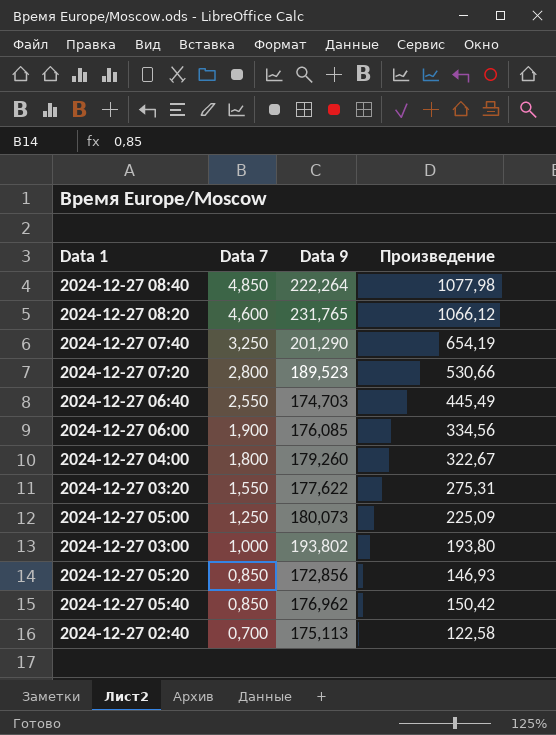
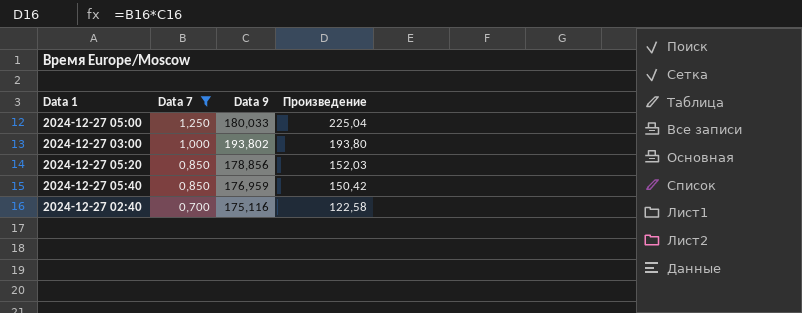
filter: none -> Data 7 <= 1,250
2024-12-27 05:00 | Data 9: 180,073 -> 180,033
2024-12-27 05:00 | Произведение: 225,09 -> 225,04
2024-12-27 05:20 | Data 9: 172,856 -> 178,856
2024-12-27 05:20 | Произведение: 146,93 -> 152,03
2024-12-27 05:40 | Data 9: 176,962 -> 176,959
2024-12-27 02:40 | Data 9: 175,113 -> 175,116

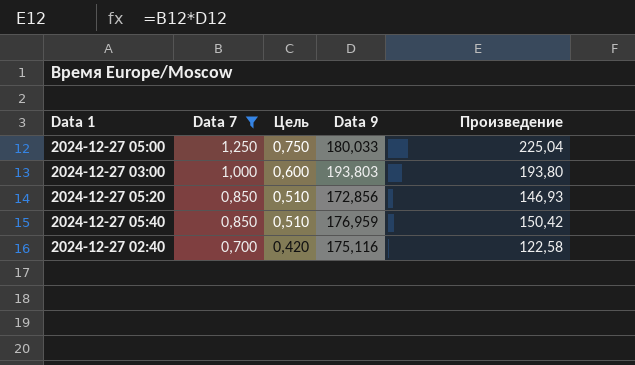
column Цель | formula: none -> [Data 7] * 0,6
2024-12-27 03:00 | Data 9: 193,802 -> 193,803
2024-12-27 05:20 | Data 9: 178,856 -> 172,856
2024-12-27 05:20 | Произведение: 152,03 -> 146,93

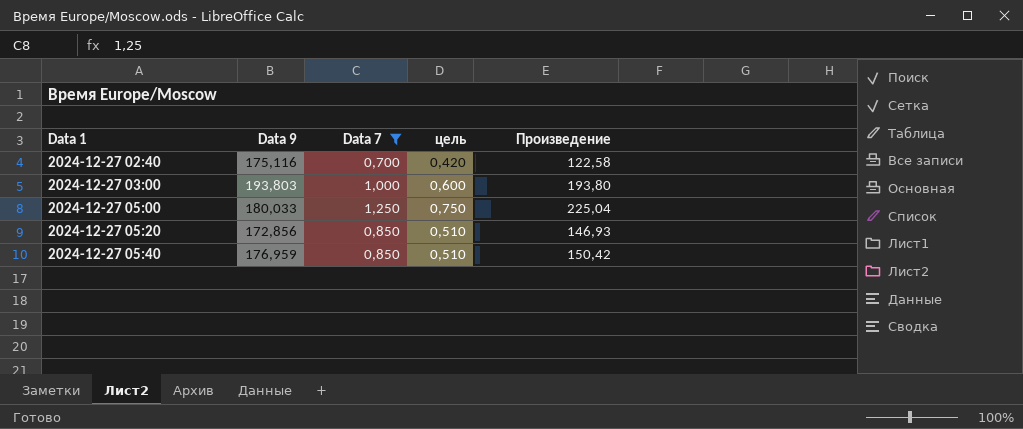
row order: Data 7 descending -> Data 1 ascending
column Data 9 | position: 4 -> 2
column name: Цель -> цель

